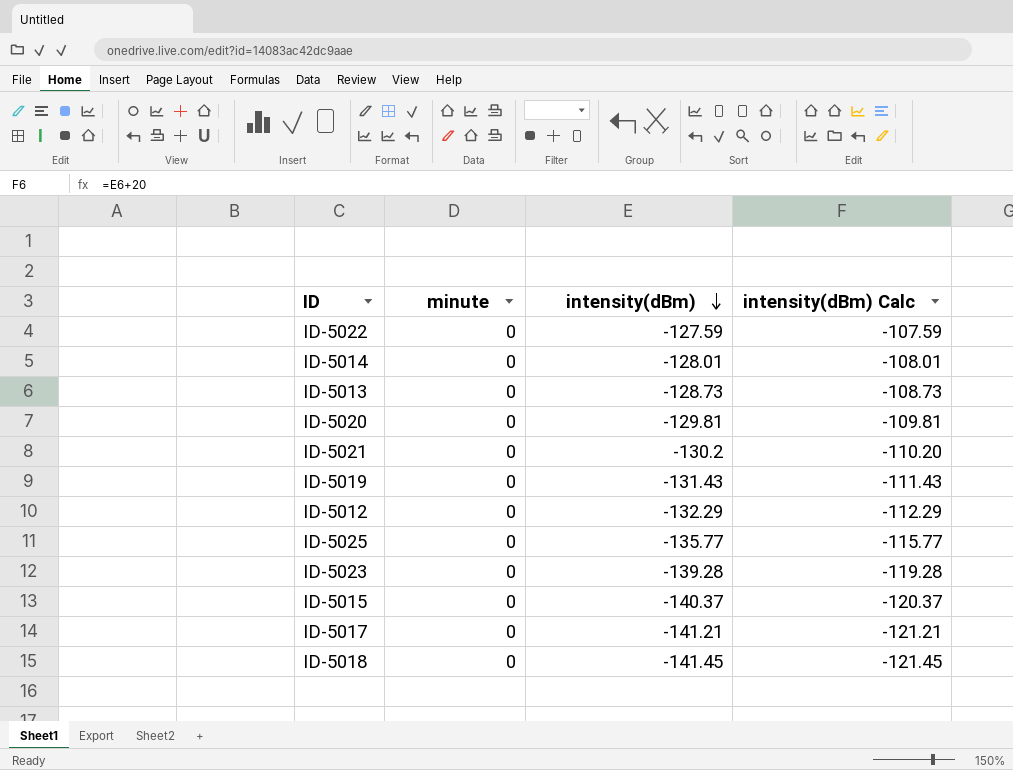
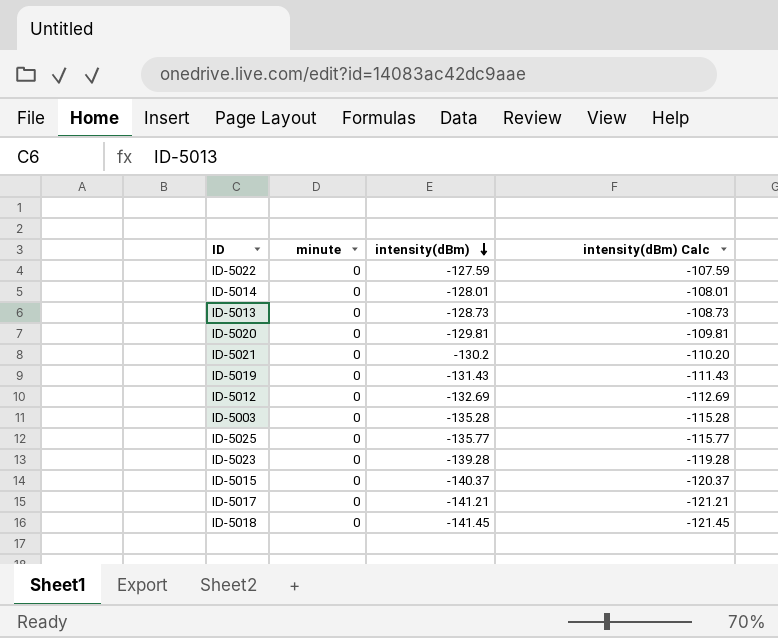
ID-5012 | intensity(dBm): -132.29 -> -132.69
ID-5012 | intensity(dBm) Calc: -112.29 -> -112.69
row ID-5003: none -> 0 | -135.28 | -115.28

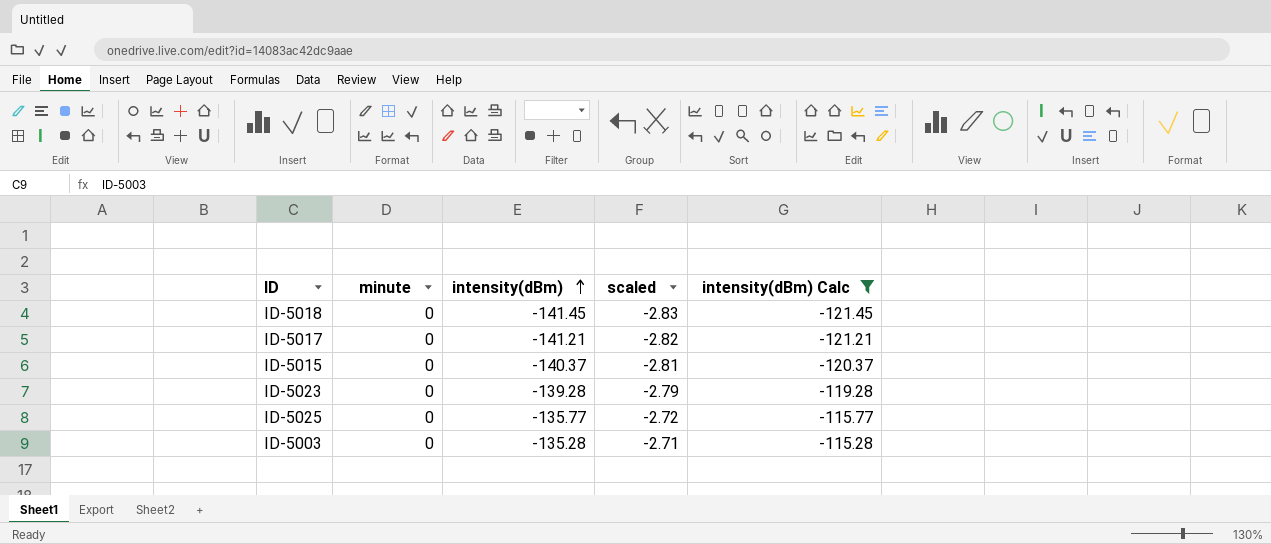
filter: none -> intensity(dBm) Calc <= -115.28
row order: intensity(dBm) descending -> intensity(dBm) ascending
column scaled | formula: none -> [intensity(dBm)] * 0.02

